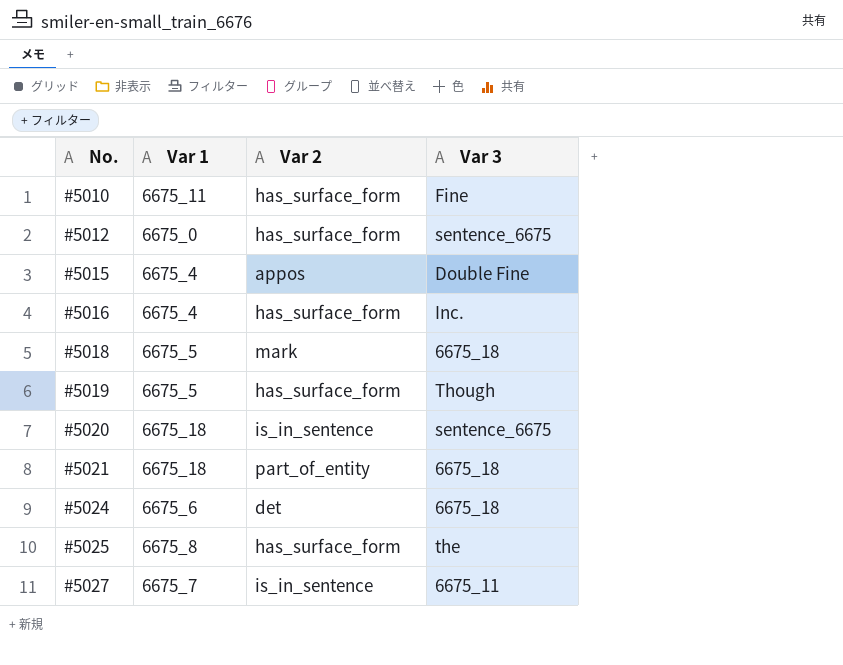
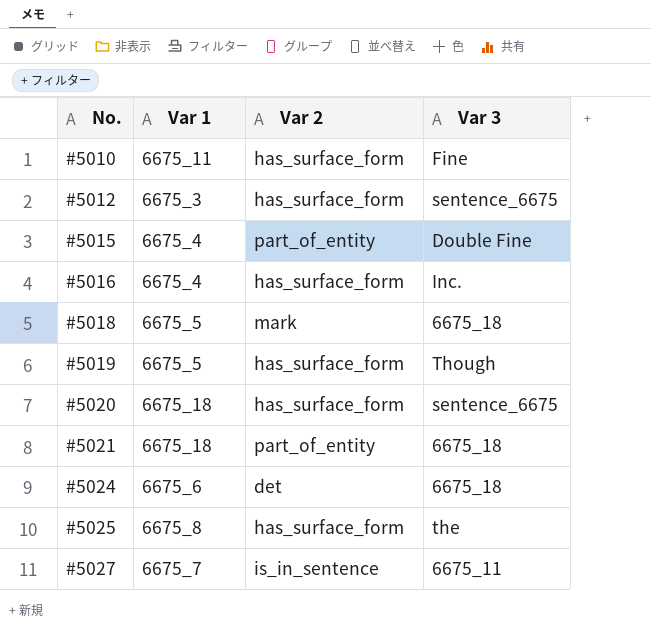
#5012 | Var 1: 6675_0 -> 6675_3
#5015 | Var 2: appos -> part_of_entity
#5020 | Var 2: is_in_sentence -> has_surface_form

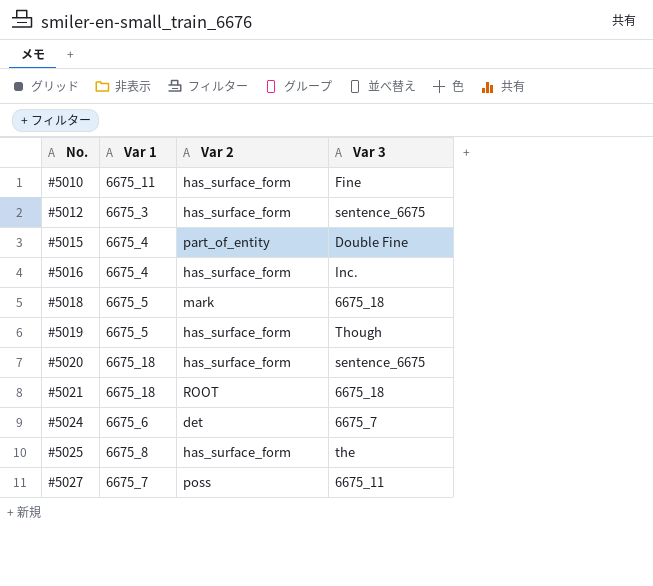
#5021 | Var 2: part_of_entity -> ROOT
#5024 | Var 3: 6675_18 -> 6675_7
#5027 | Var 2: is_in_sentence -> poss

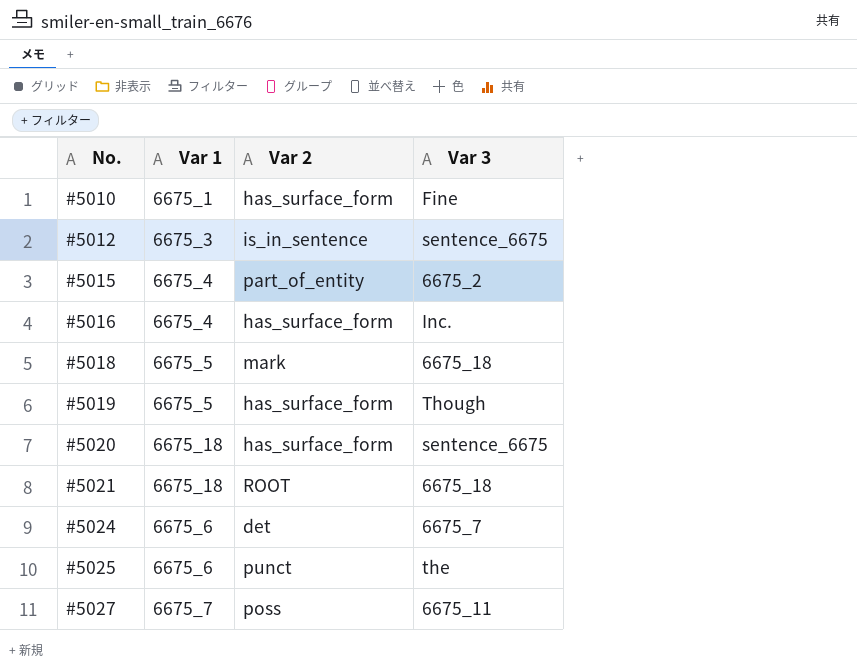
#5010 | Var 1: 6675_11 -> 6675_1
#5012 | Var 2: has_surface_form -> is_in_sentence
#5015 | Var 3: Double Fine -> 6675_2
#5025 | Var 1: 6675_8 -> 6675_6
#5025 | Var 2: has_surface_form -> punct

